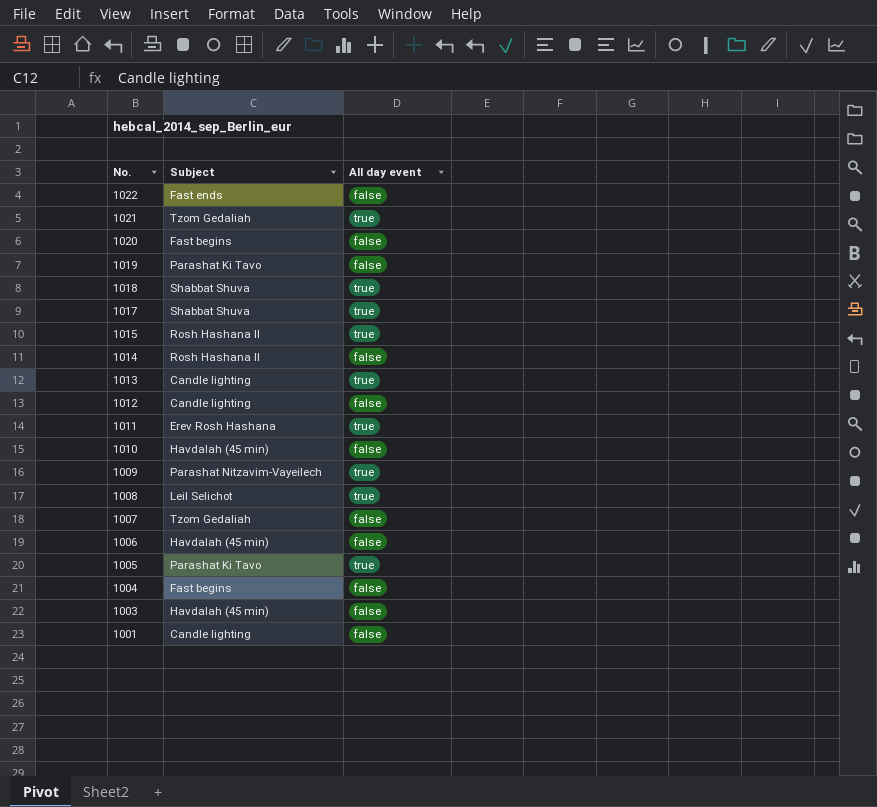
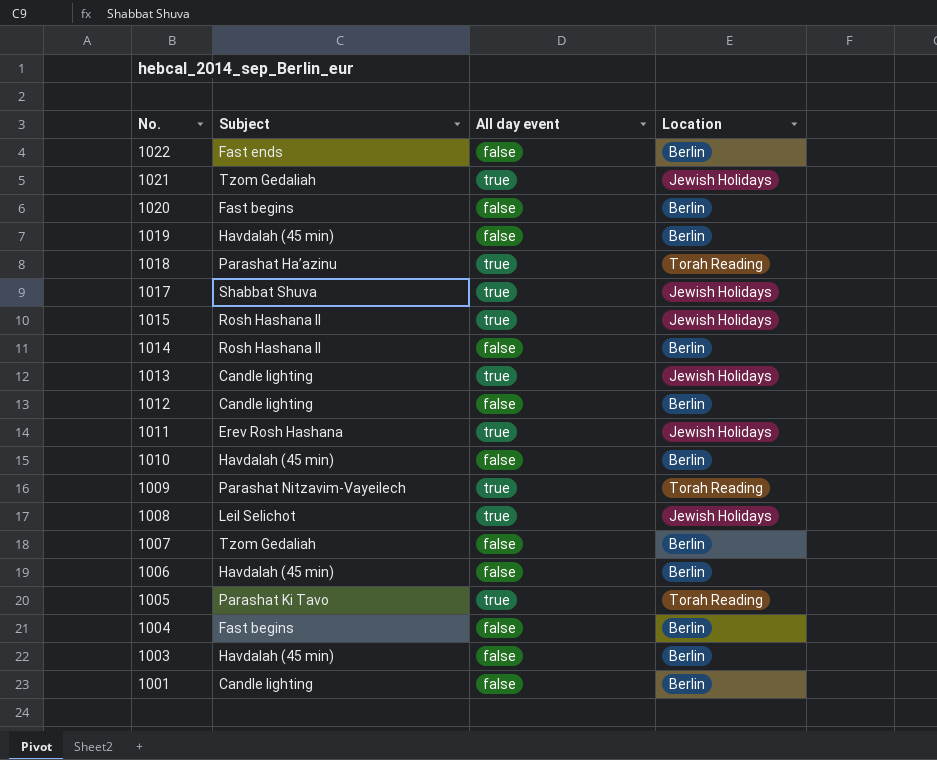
column Location | position: none -> 4
1019 | Subject: Parashat Ki Tavo -> Havdalah (45 min)
1018 | Subject: Shabbat Shuva -> Parashat Ha’azinu

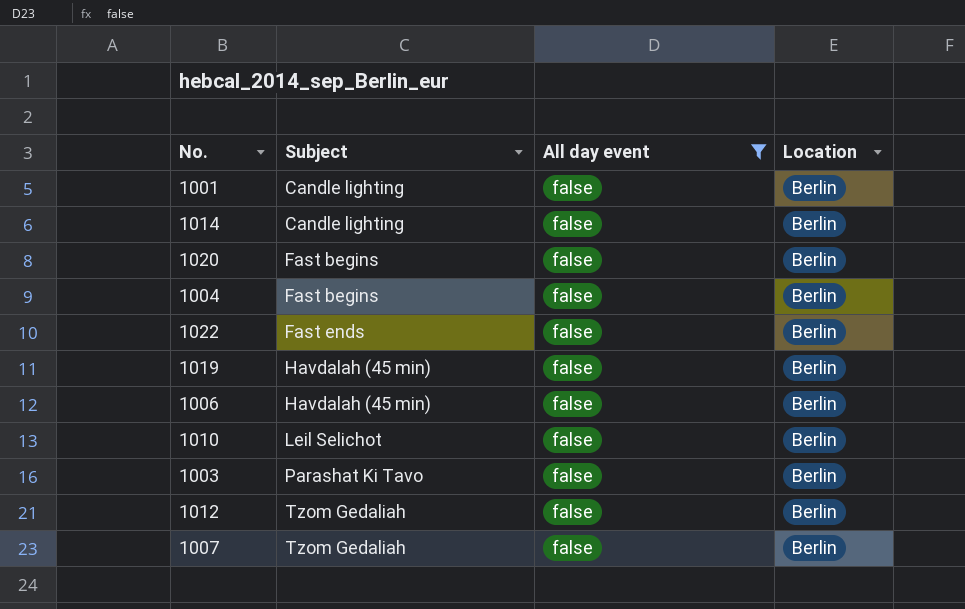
filter: none -> All day event = false
row order: No. descending -> Subject ascending
1014 | Subject: Rosh Hashana II -> Candle lighting
1010 | Subject: Havdalah (45 min) -> Leil Selichot
1003 | Subject: Havdalah (45 min) -> Parashat Ki Tavo
1012 | Subject: Candle lighting -> Tzom Gedaliah

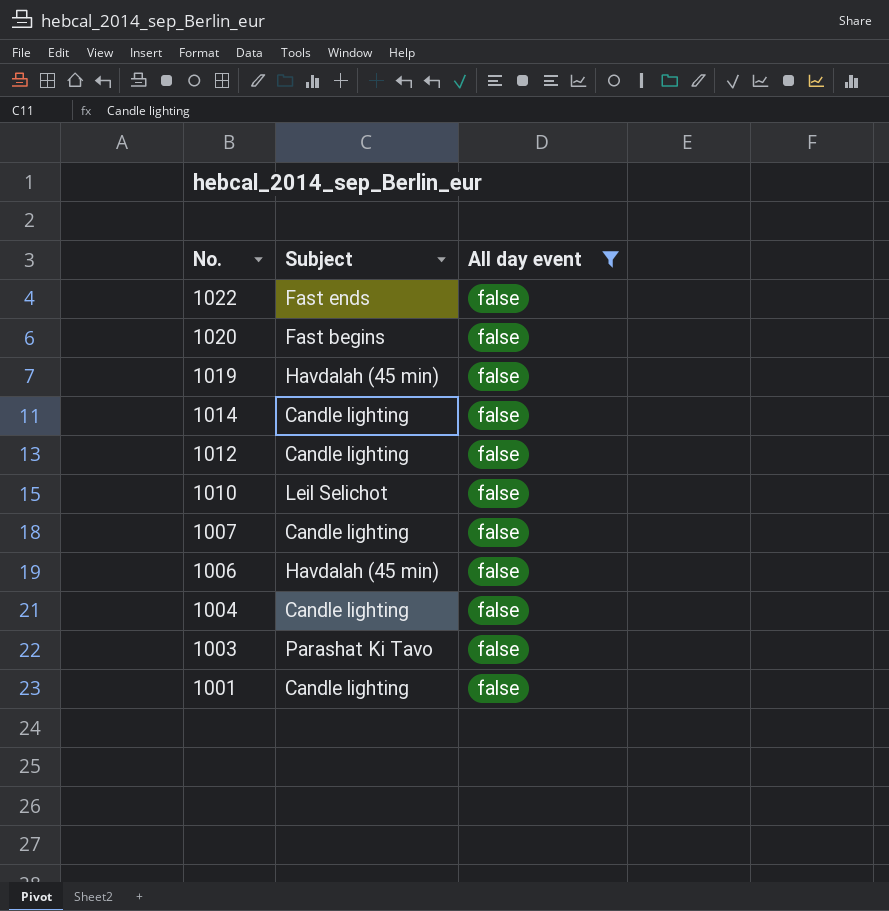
row order: Subject ascending -> No. descending
column Location | position: 4 -> none
1012 | Subject: Tzom Gedaliah -> Candle lighting
1007 | Subject: Tzom Gedaliah -> Candle lighting
1004 | Subject: Fast begins -> Candle lighting

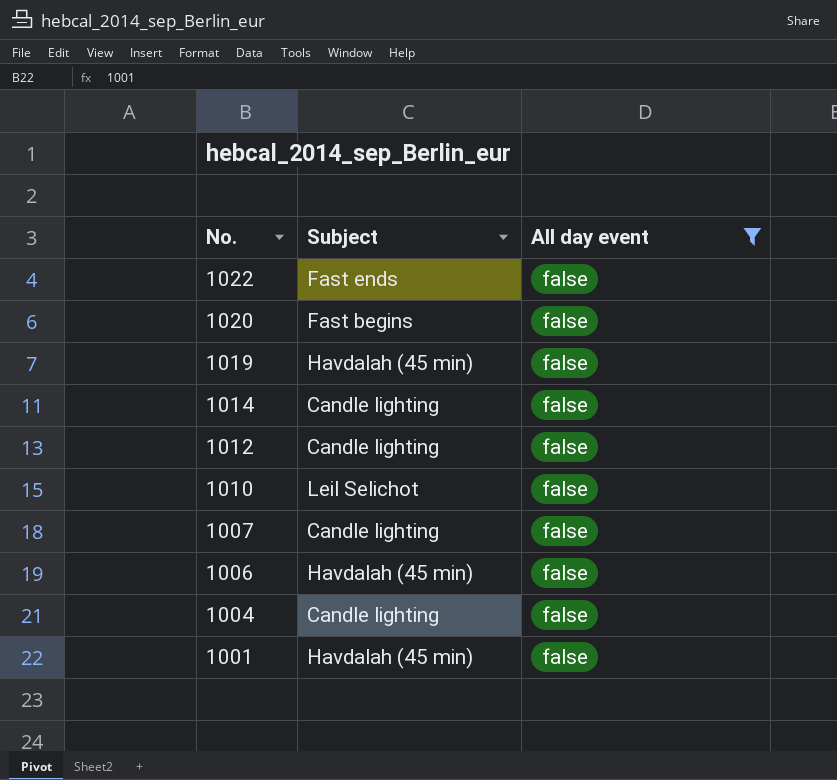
row 1003: Parashat Ki Tavo | false -> none
1001 | Subject: Candle lighting -> Havdalah (45 min)

